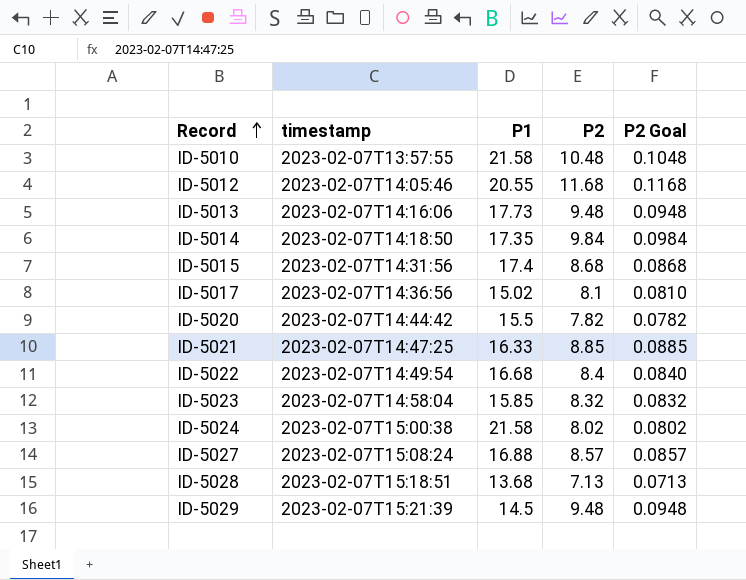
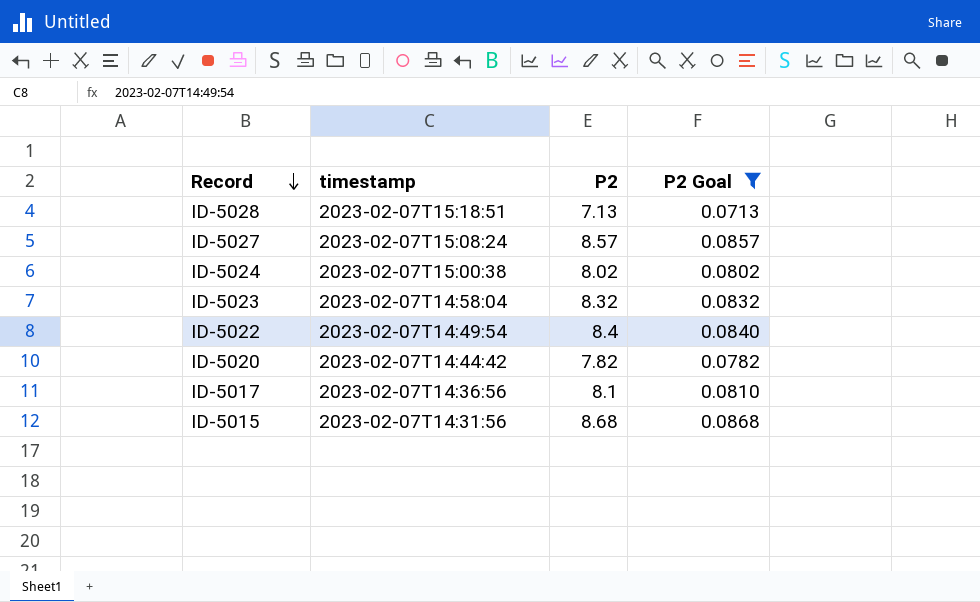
filter: none -> P2 Goal <= 0.0868
row order: Record ascending -> Record descending
column P1 | position: 3 -> none

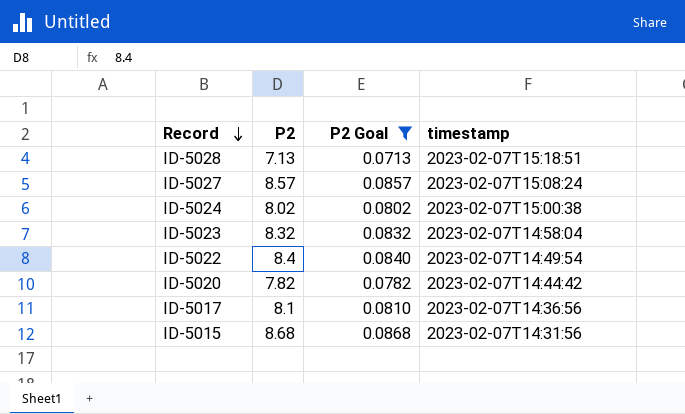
column timestamp | position: 2 -> 4

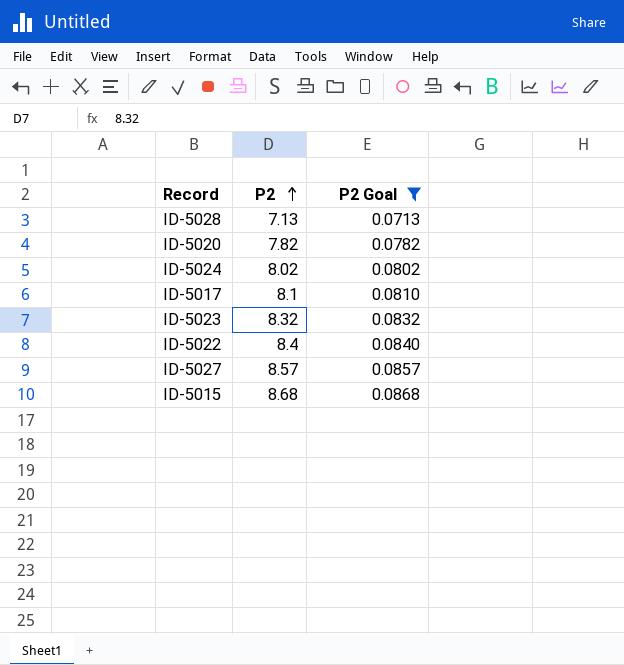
row order: Record descending -> P2 ascending
column timestamp | position: 4 -> none

